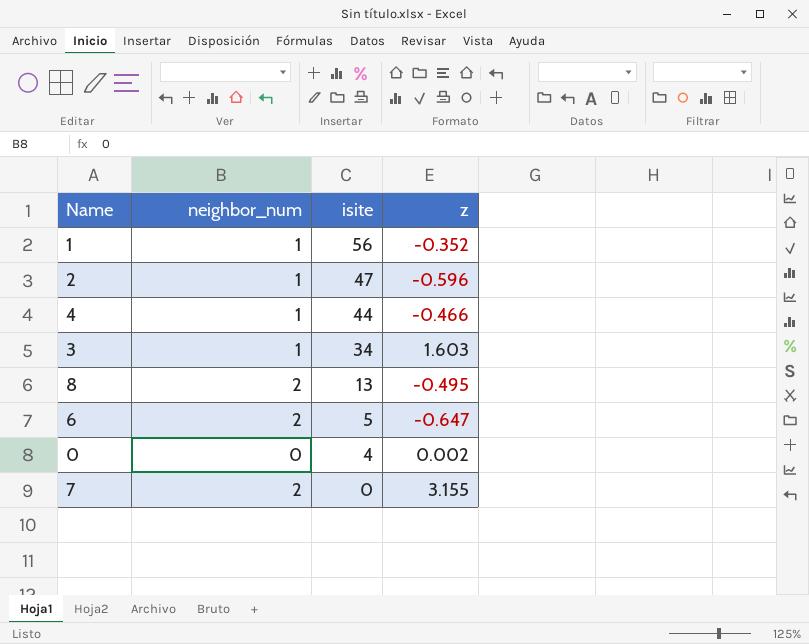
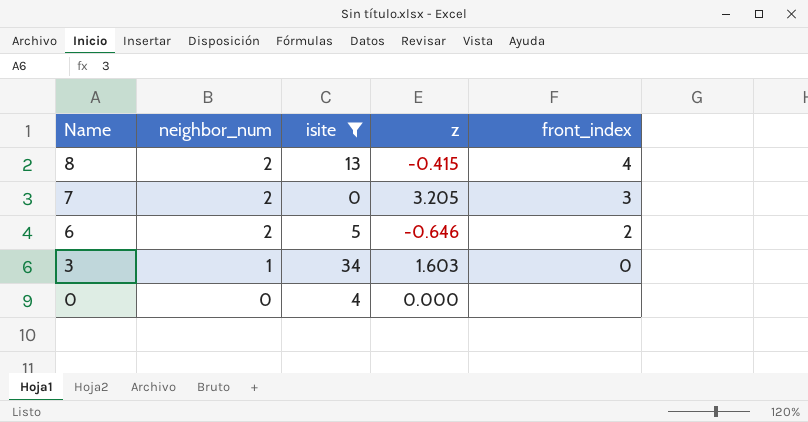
filter: none -> isite <= 34
row order: isite descending -> Name descending
column front_index | position: none -> 5
8 | z: -0.495 -> -0.415
7 | z: 3.155 -> 3.205
6 | z: -0.647 -> -0.646
0 | z: 0.002 -> 0.000

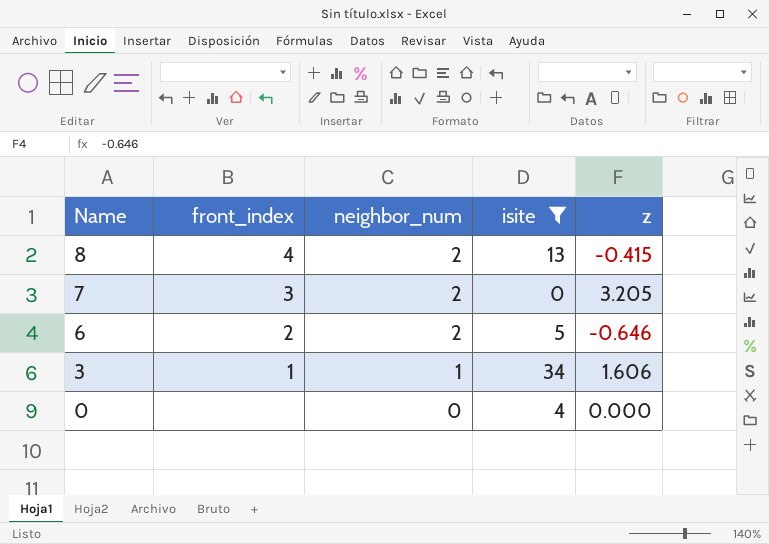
column front_index | position: 5 -> 2
3 | front_index: 0 -> 1
3 | z: 1.603 -> 1.606

